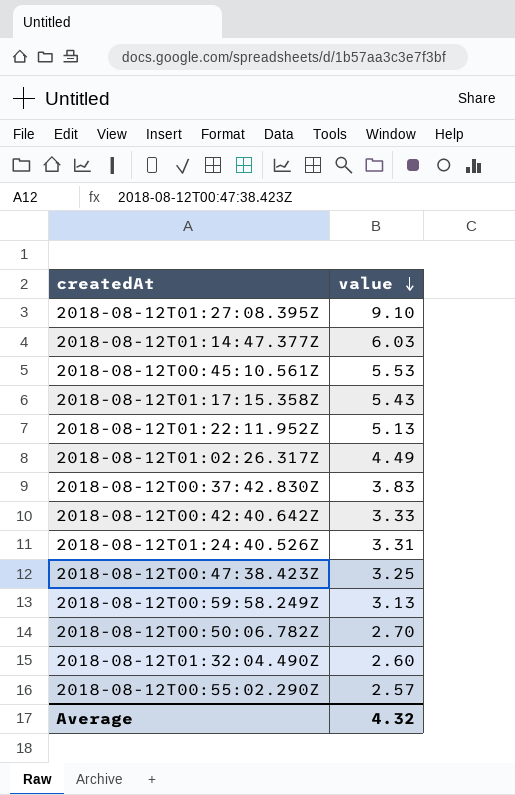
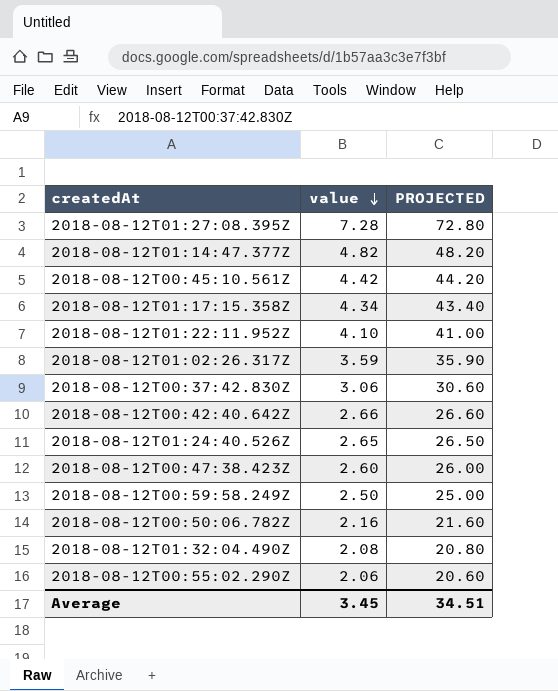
column PROJECTED | formula: none -> [value] * 10
2018-08-12T01:27:08.395Z | value: 9.10 -> 7.28
2018-08-12T01:14:47.377Z | value: 6.03 -> 4.82
2018-08-12T00:45:10.561Z | value: 5.53 -> 4.42
2018-08-12T01:17:15.358Z | value: 5.43 -> 4.34
2018-08-12T01:22:11.952Z | value: 5.13 -> 4.10
2018-08-12T01:02:26.317Z | value: 4.49 -> 3.59
2018-08-12T00:37:42.830Z | value: 3.83 -> 3.06
2018-08-12T00:42:40.642Z | value: 3.33 -> 2.66
2018-08-12T01:24:40.526Z | value: 3.31 -> 2.65
2018-08-12T00:47:38.423Z | value: 3.25 -> 2.60
2018-08-12T00:59:58.249Z | value: 3.13 -> 2.50
2018-08-12T00:50:06.782Z | value: 2.70 -> 2.16
2018-08-12T01:32:04.490Z | value: 2.60 -> 2.08
2018-08-12T00:55:02.290Z | value: 2.57 -> 2.06
Average | value: 4.32 -> 3.45

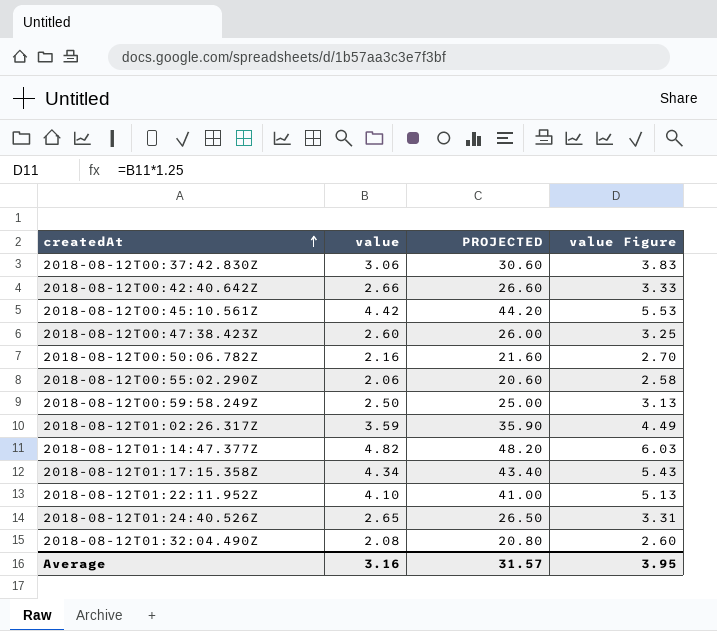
row order: value descending -> createdAt ascending
column value Figure | formula: none -> [value] * 1.25
row 2018-08-12T01:27:08.395Z: 7.28 | 72.80 -> none
Average | value: 3.45 -> 3.16
Average | PROJECTED: 34.51 -> 31.57

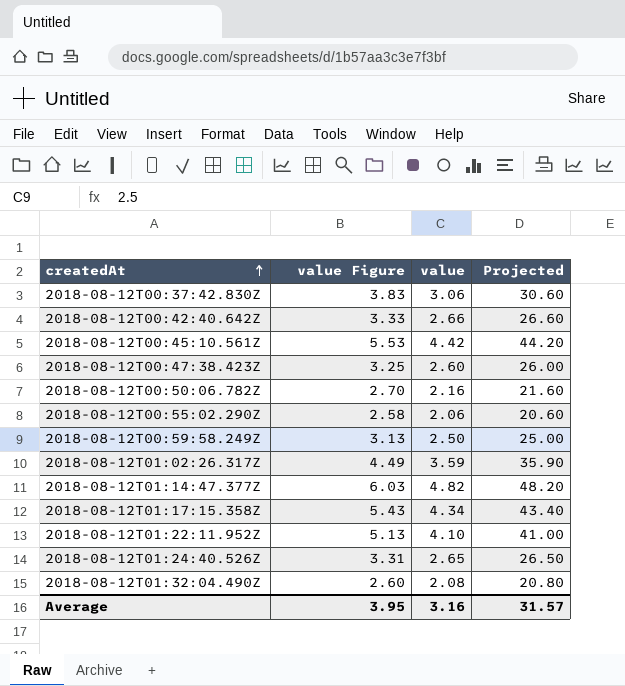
column value Figure | position: 4 -> 2
column name: PROJECTED -> Projected

